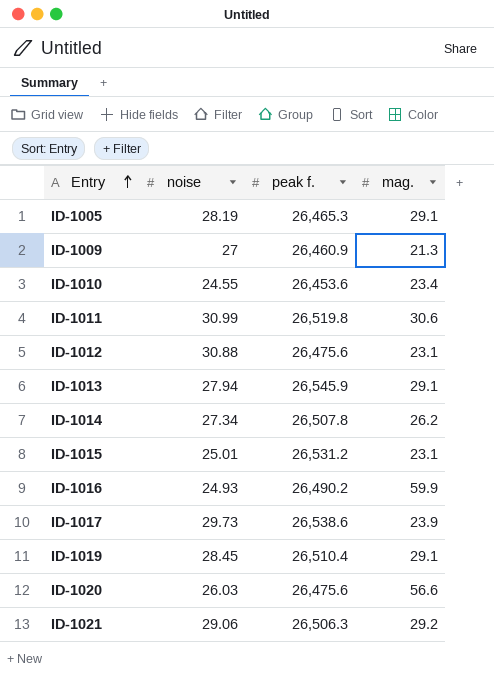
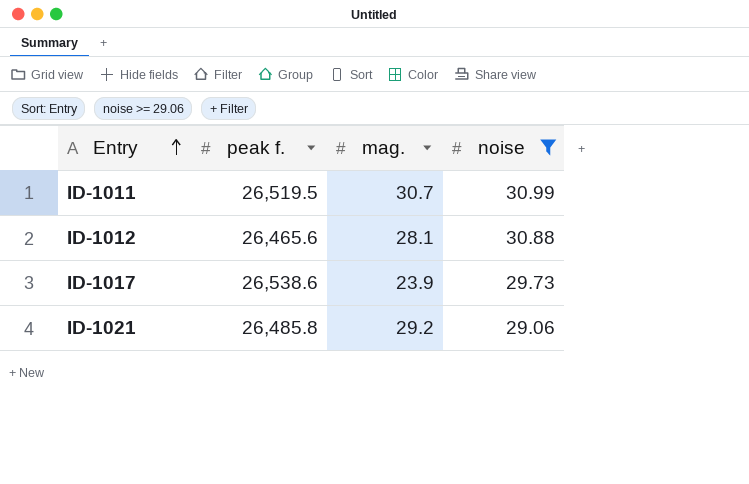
filter: none -> noise >= 29.06
column noise | position: 2 -> 4
ID-1011 | peak f.: 26,519.8 -> 26,519.5
ID-1011 | mag.: 30.6 -> 30.7
ID-1012 | peak f.: 26,475.6 -> 26,465.6
ID-1012 | mag.: 23.1 -> 28.1
ID-1021 | peak f.: 26,506.3 -> 26,485.8

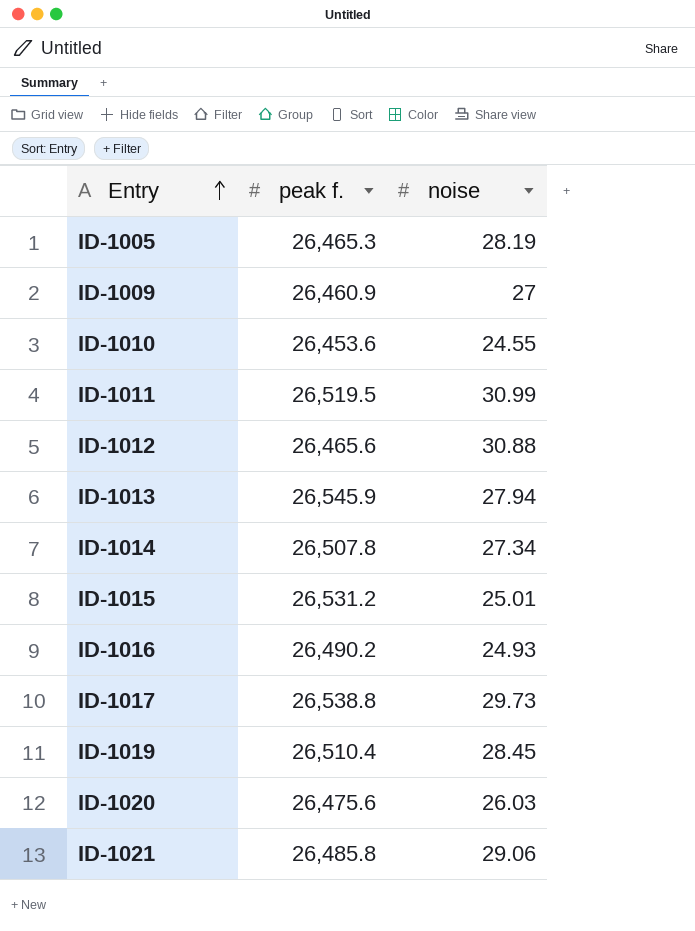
filter: noise >= 29.06 -> none
column mag. | position: 3 -> none
ID-1017 | peak f.: 26,538.6 -> 26,538.8

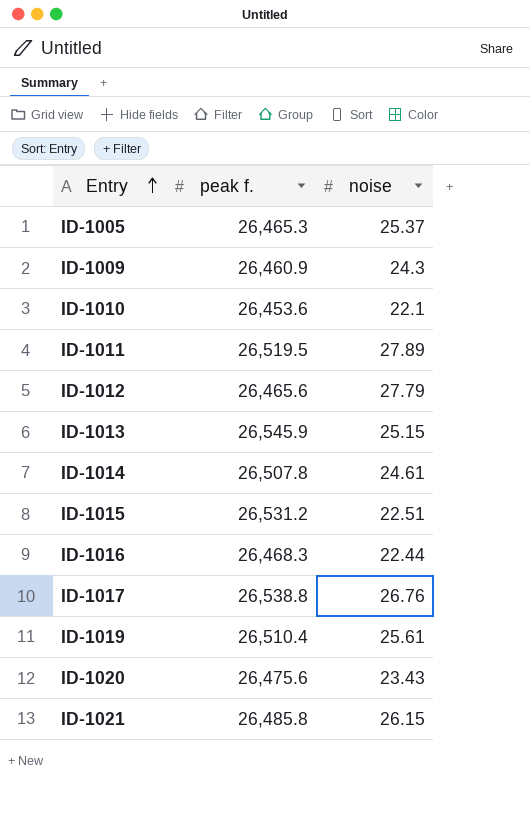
ID-1005 | noise: 28.19 -> 25.37
ID-1009 | noise: 27 -> 24.3
ID-1010 | noise: 24.55 -> 22.1
ID-1011 | noise: 30.99 -> 27.89
ID-1012 | noise: 30.88 -> 27.79
ID-1013 | noise: 27.94 -> 25.15
ID-1014 | noise: 27.34 -> 24.61
ID-1015 | noise: 25.01 -> 22.51
ID-1016 | peak f.: 26,490.2 -> 26,468.3
ID-1016 | noise: 24.93 -> 22.44
ID-1017 | noise: 29.73 -> 26.76
ID-1019 | noise: 28.45 -> 25.61
ID-1020 | noise: 26.03 -> 23.43
ID-1021 | noise: 29.06 -> 26.15

